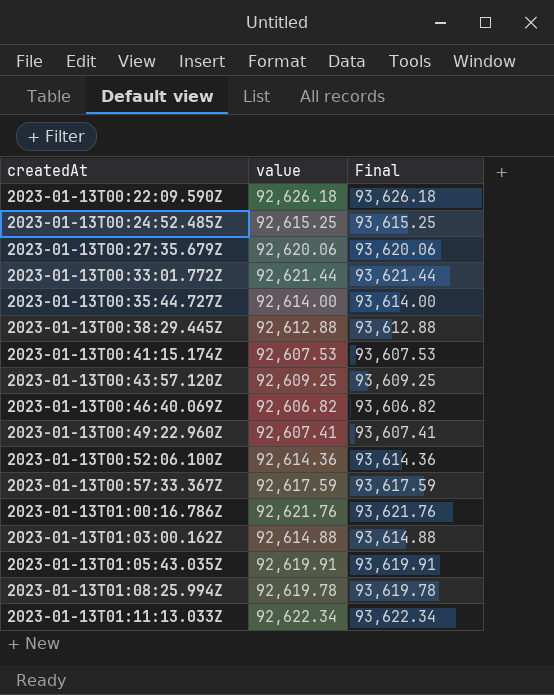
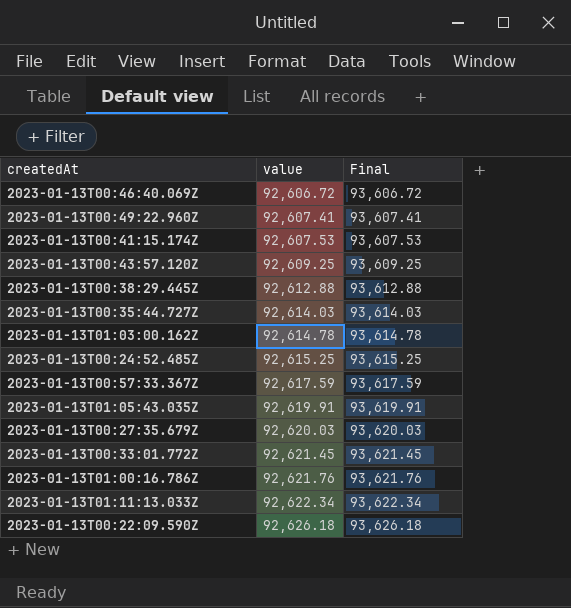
row order: createdAt ascending -> value ascending
row 2023-01-13T00:52:06.100Z: 92,614.36 | 93,614.36 -> none
row 2023-01-13T01:08:25.994Z: 92,619.78 | 93,619.78 -> none
2023-01-13T00:46:40.069Z | value: 92,606.82 -> 92,606.72
2023-01-13T00:46:40.069Z | Final: 93,606.82 -> 93,606.72
2023-01-13T00:35:44.727Z | value: 92,614.00 -> 92,614.03
2023-01-13T00:35:44.727Z | Final: 93,614.00 -> 93,614.03
2023-01-13T01:03:00.162Z | value: 92,614.88 -> 92,614.78
2023-01-13T01:03:00.162Z | Final: 93,614.88 -> 93,614.78
2023-01-13T00:27:35.679Z | value: 92,620.06 -> 92,620.03
2023-01-13T00:27:35.679Z | Final: 93,620.06 -> 93,620.03
2023-01-13T00:33:01.772Z | value: 92,621.44 -> 92,621.45
2023-01-13T00:33:01.772Z | Final: 93,621.44 -> 93,621.45

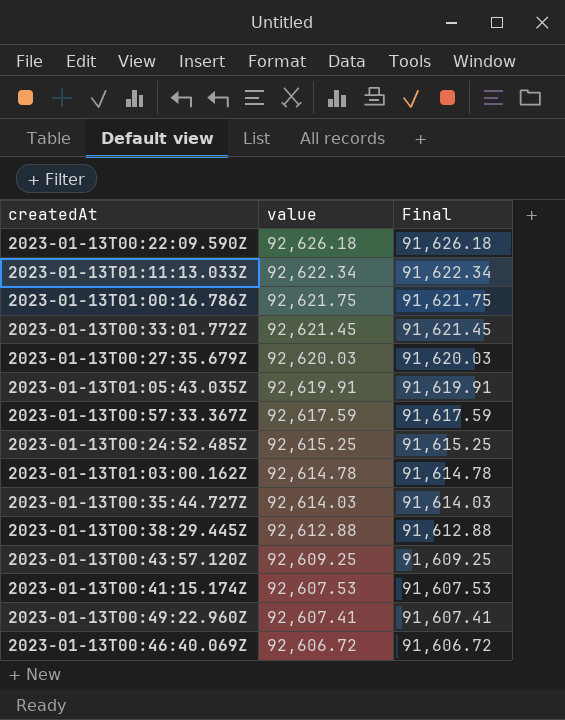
row order: value ascending -> value descending
column Final | formula: [value] + 1000 -> [value] - 1000
2023-01-13T01:00:16.786Z | value: 92,621.76 -> 92,621.75

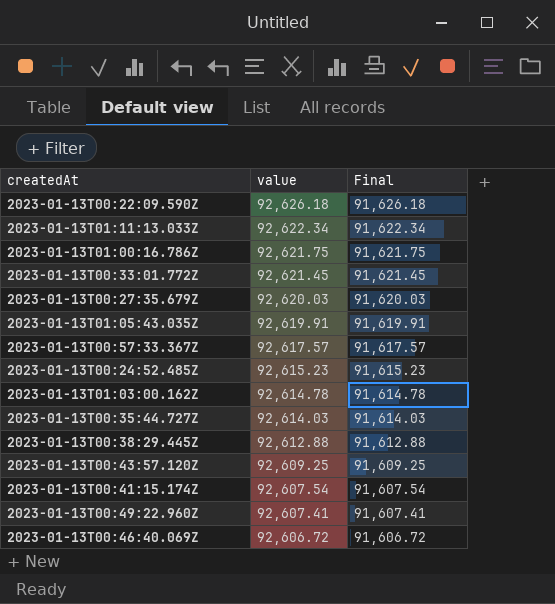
2023-01-13T00:57:33.367Z | value: 92,617.59 -> 92,617.57
2023-01-13T00:57:33.367Z | Final: 91,617.59 -> 91,617.57
2023-01-13T00:24:52.485Z | value: 92,615.25 -> 92,615.23
2023-01-13T00:24:52.485Z | Final: 91,615.25 -> 91,615.23
2023-01-13T00:41:15.174Z | value: 92,607.53 -> 92,607.54
2023-01-13T00:41:15.174Z | Final: 91,607.53 -> 91,607.54

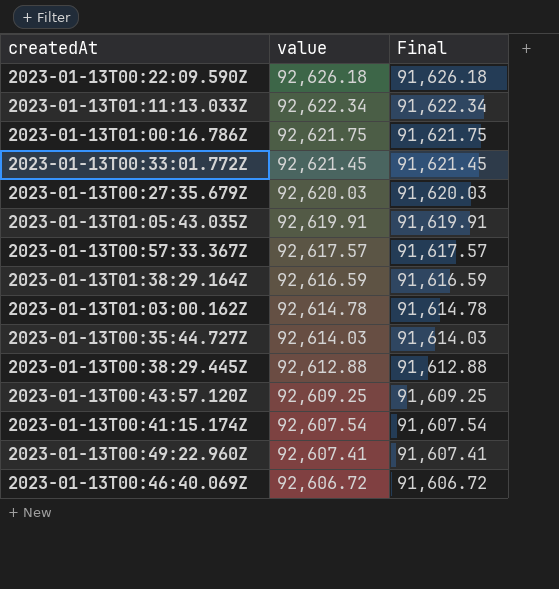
row 2023-01-13T00:24:52.485Z: 92,615.23 | 91,615.23 -> none
row 2023-01-13T01:38:29.164Z: none -> 92,616.59 | 91,616.59

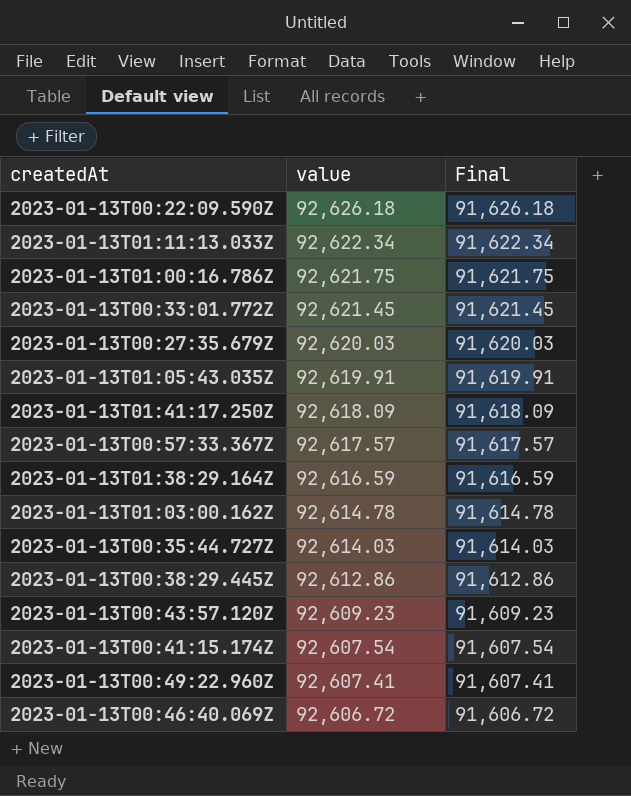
row 2023-01-13T01:41:17.250Z: none -> 92,618.09 | 91,618.09
2023-01-13T00:38:29.445Z | value: 92,612.88 -> 92,612.86
2023-01-13T00:38:29.445Z | Final: 91,612.88 -> 91,612.86
2023-01-13T00:43:57.120Z | value: 92,609.25 -> 92,609.23
2023-01-13T00:43:57.120Z | Final: 91,609.25 -> 91,609.23

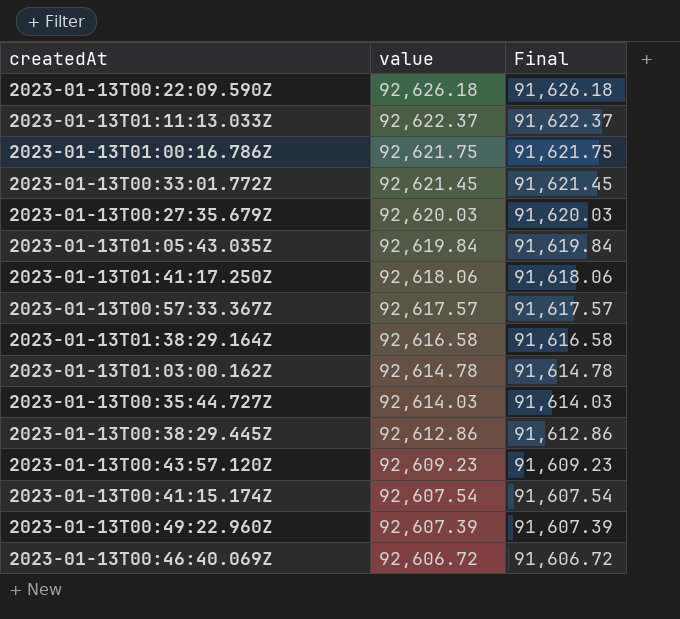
2023-01-13T01:11:13.033Z | value: 92,622.34 -> 92,622.37
2023-01-13T01:11:13.033Z | Final: 91,622.34 -> 91,622.37
2023-01-13T01:05:43.035Z | value: 92,619.91 -> 92,619.84
2023-01-13T01:05:43.035Z | Final: 91,619.91 -> 91,619.84
2023-01-13T01:41:17.250Z | value: 92,618.09 -> 92,618.06
2023-01-13T01:41:17.250Z | Final: 91,618.09 -> 91,618.06
2023-01-13T01:38:29.164Z | value: 92,616.59 -> 92,616.58
2023-01-13T01:38:29.164Z | Final: 91,616.59 -> 91,616.58
2023-01-13T00:49:22.960Z | value: 92,607.41 -> 92,607.39
2023-01-13T00:49:22.960Z | Final: 91,607.41 -> 91,607.39

